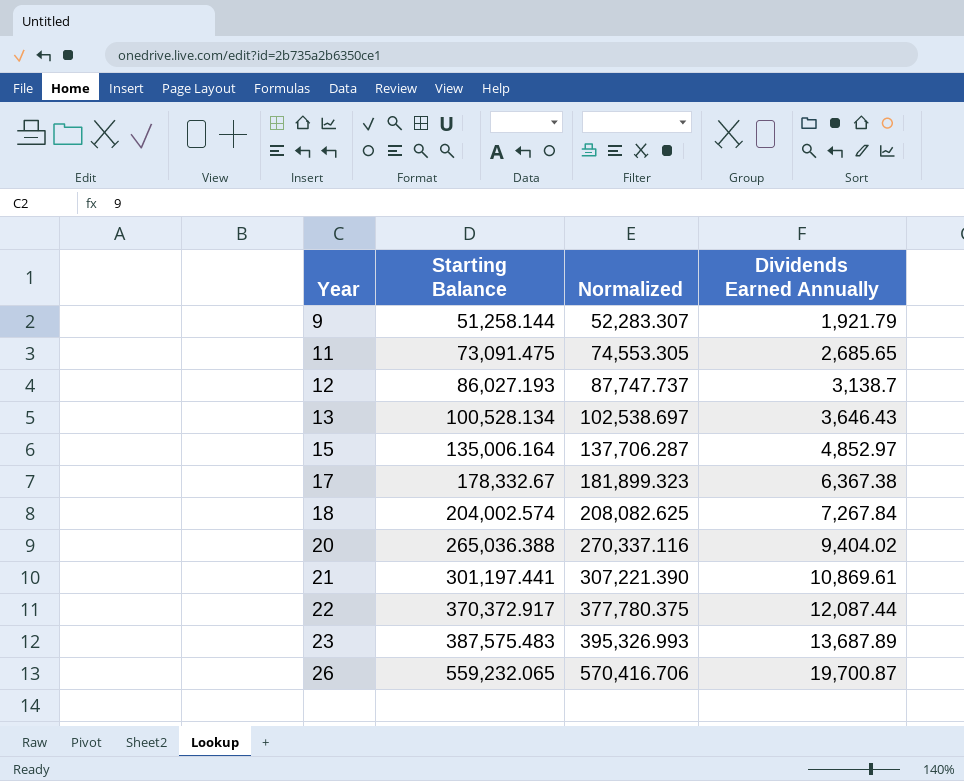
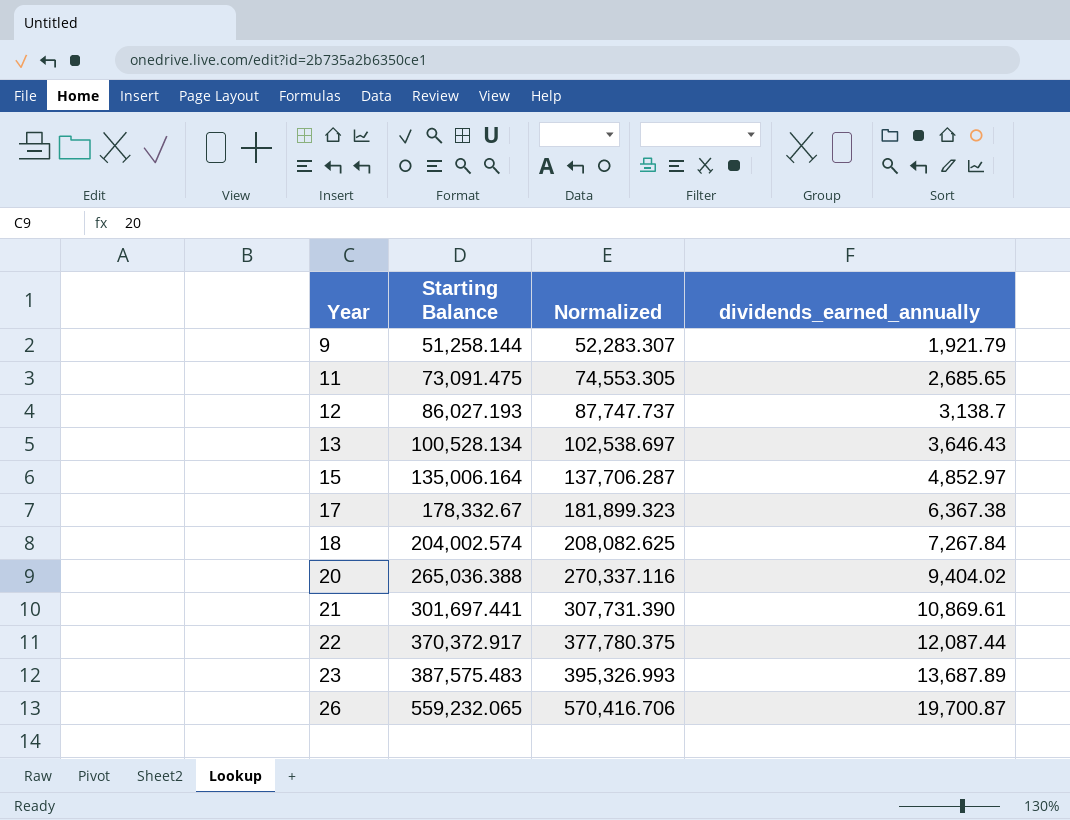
column name: Dividends Earned Annually -> dividends_earned_annually
21 | Starting Balance: 301,197.441 -> 301,697.441
21 | Normalized: 307,221.390 -> 307,731.390

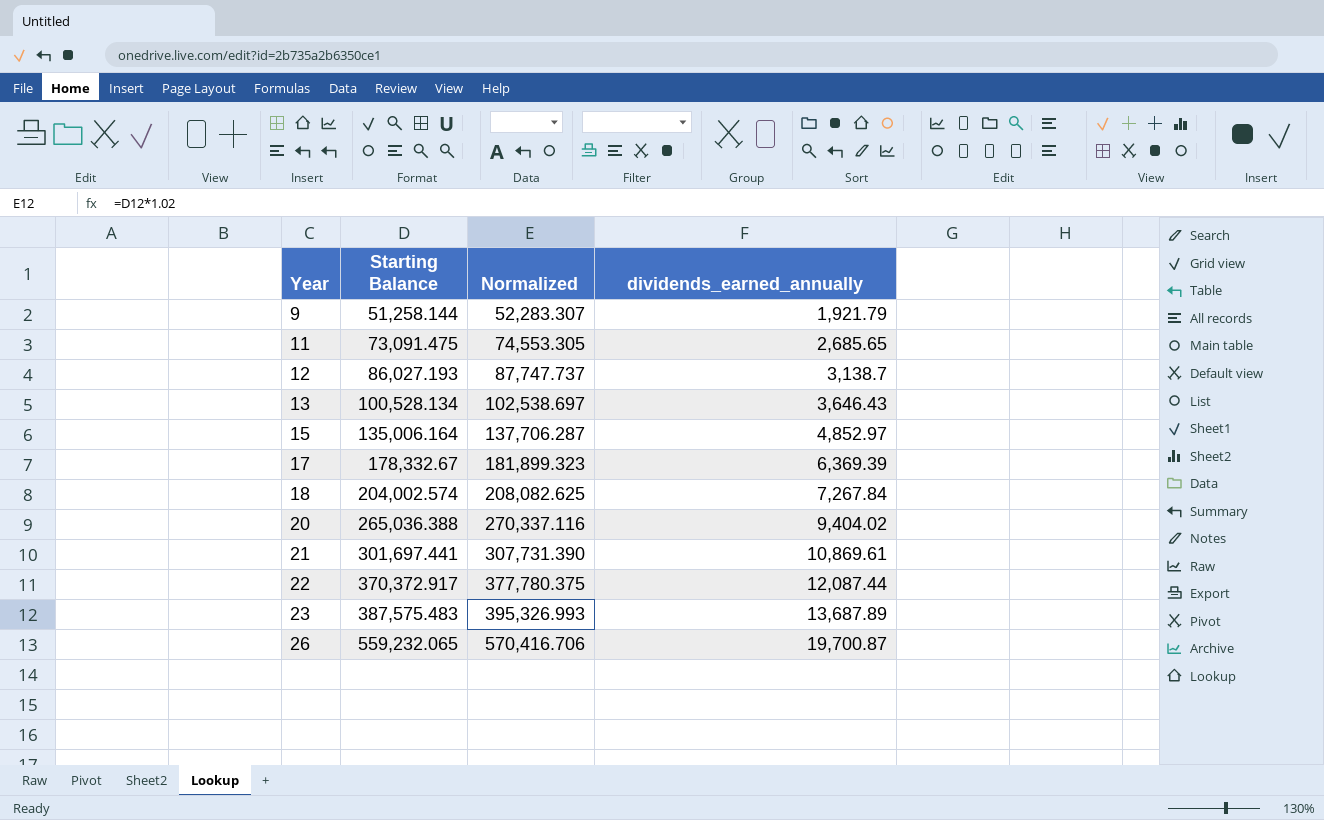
17 | dividends_earned_annually: 6,367.38 -> 6,369.39

